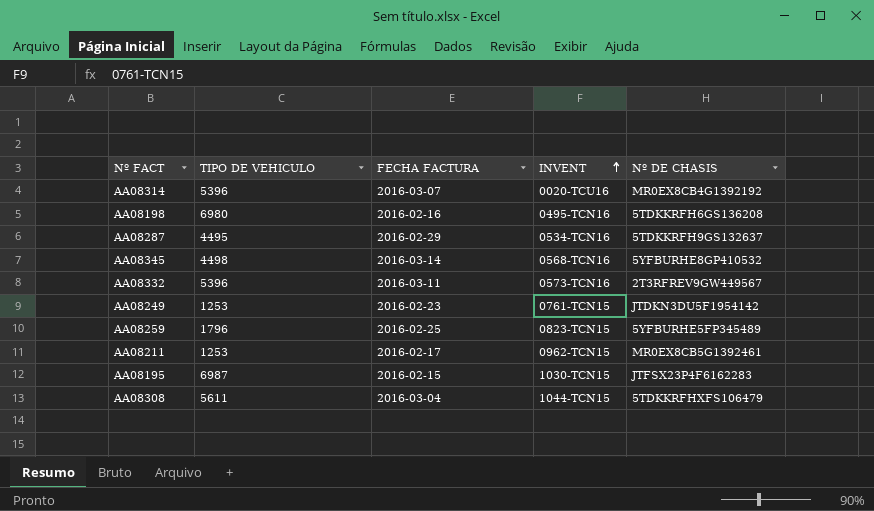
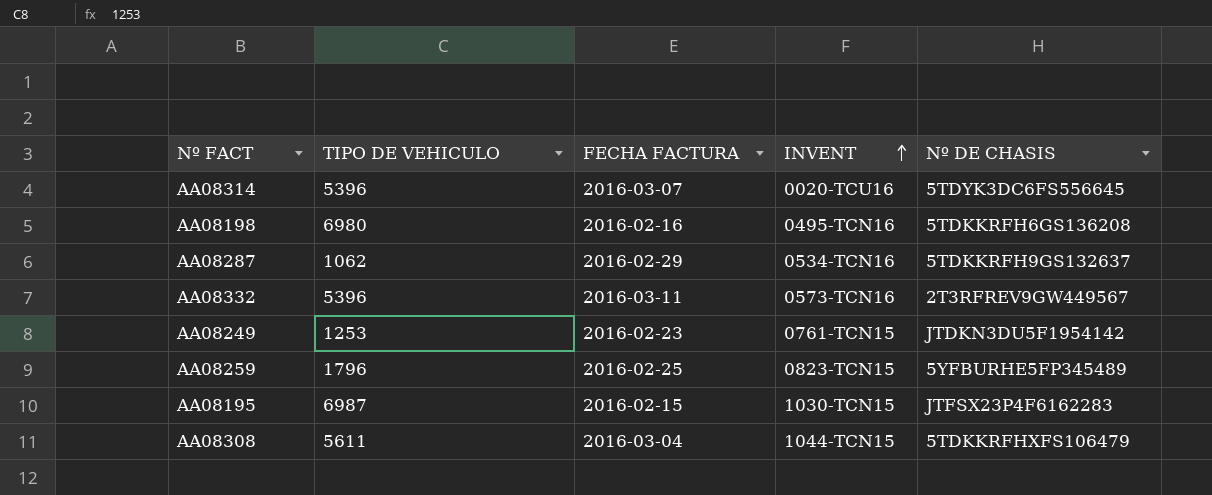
row AA08345: 4498 | 2016-03-14 | 0568-TCN16 | 5YFBURHE8GP410532 -> none
row AA08211: 1253 | 2016-02-17 | 0962-TCN15 | MR0EX8CB5G1392461 -> none
AA08314 | Nº DE CHASIS: MR0EX8CB4G1392192 -> 5TDYK3DC6FS556645
AA08287 | TIPO DE VEHICULO: 4495 -> 1062

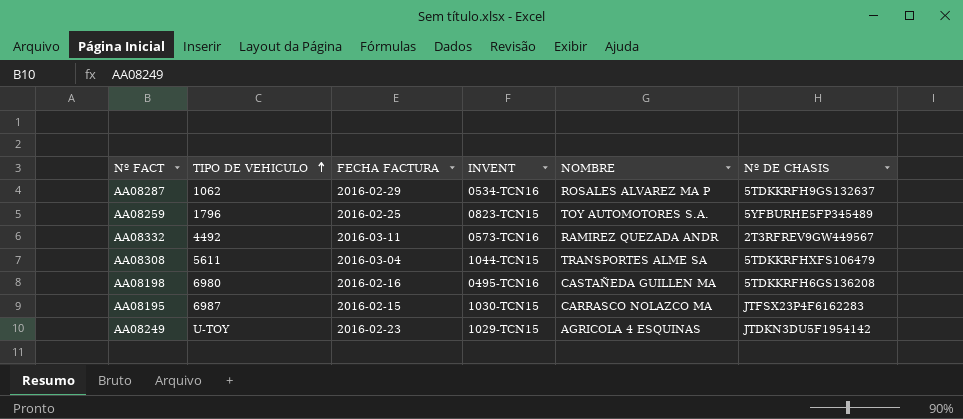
row order: INVENT ascending -> TIPO DE VEHICULO ascending
column NOMBRE | position: none -> 5
row AA08314: 5396 | 2016-03-07 | 0020-TCU16 | 5TDYK3DC6FS556645 -> none
AA08332 | TIPO DE VEHICULO: 5396 -> 4492
AA08249 | TIPO DE VEHICULO: 1253 -> U-TOY
AA08249 | INVENT: 0761-TCN15 -> 1029-TCN15

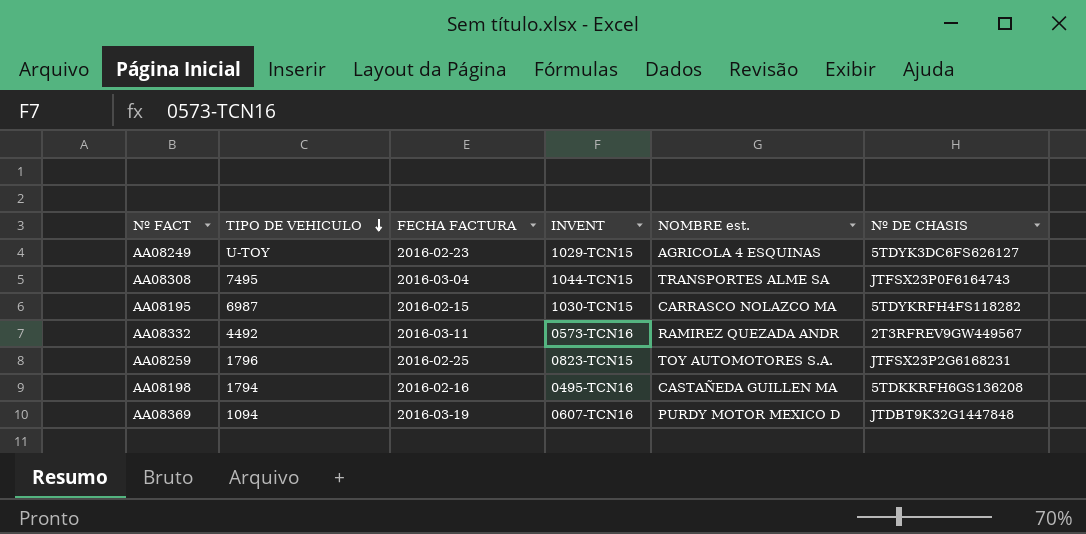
row order: TIPO DE VEHICULO ascending -> TIPO DE VEHICULO descending
column name: NOMBRE -> NOMBRE est.
row AA08287: 1062 | 2016-02-29 | 0534-TCN16 | ROSALES ALVAREZ MA P | 5TDKKRFH9GS132637 -> none
AA08249 | Nº DE CHASIS: JTDKN3DU5F1954142 -> 5TDYK3DC6FS626127
AA08308 | TIPO DE VEHICULO: 5611 -> 7495
AA08308 | Nº DE CHASIS: 5TDKKRFHXFS106479 -> JTFSX23P0F6164743
AA08195 | Nº DE CHASIS: JTFSX23P4F6162283 -> 5TDYKRFH4FS118282
AA08259 | Nº DE CHASIS: 5YFBURHE5FP345489 -> JTFSX23P2G6168231
AA08198 | TIPO DE VEHICULO: 6980 -> 1794
row AA08369: none -> 1094 | 2016-03-19 | 0607-TCN16 | PURDY MOTOR MEXICO D | JTDBT9K32G1447848

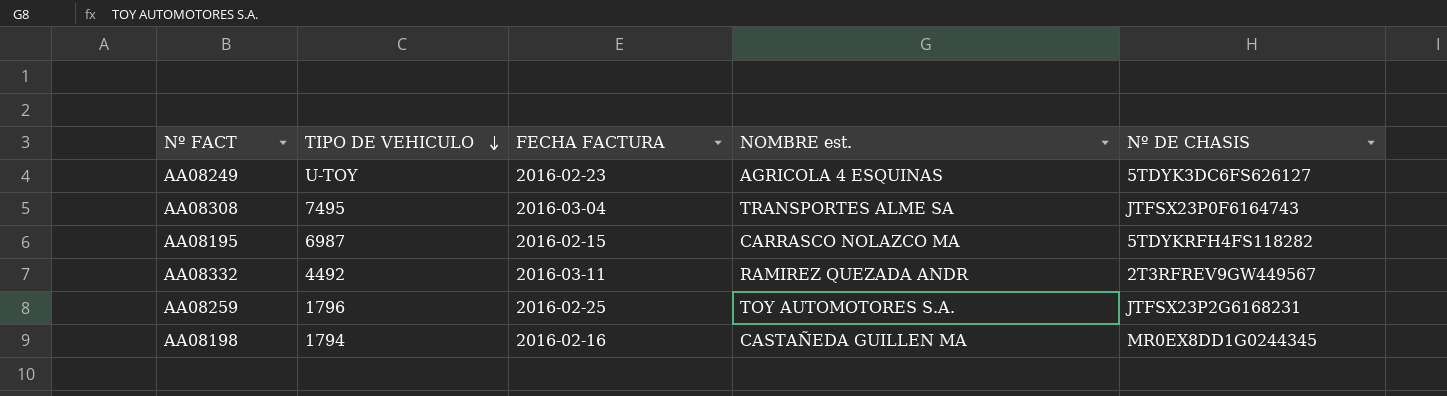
column INVENT | position: 4 -> none
row AA08369: 1094 | 2016-03-19 | 0607-TCN16 | PURDY MOTOR MEXICO D | JTDBT9K32G1447848 -> none
AA08198 | Nº DE CHASIS: 5TDKKRFH6GS136208 -> MR0EX8DD1G0244345

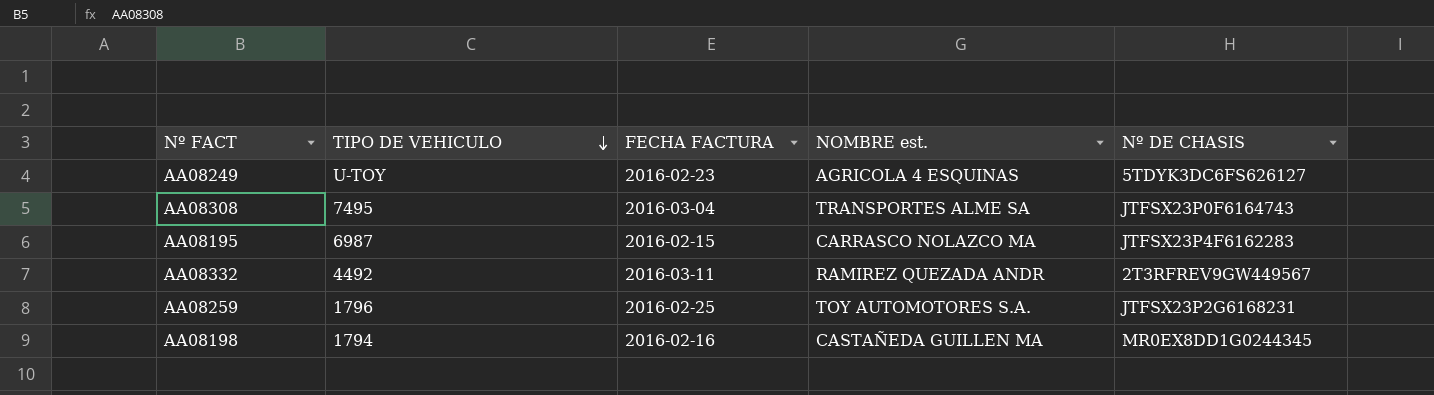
AA08195 | Nº DE CHASIS: 5TDYKRFH4FS118282 -> JTFSX23P4F6162283

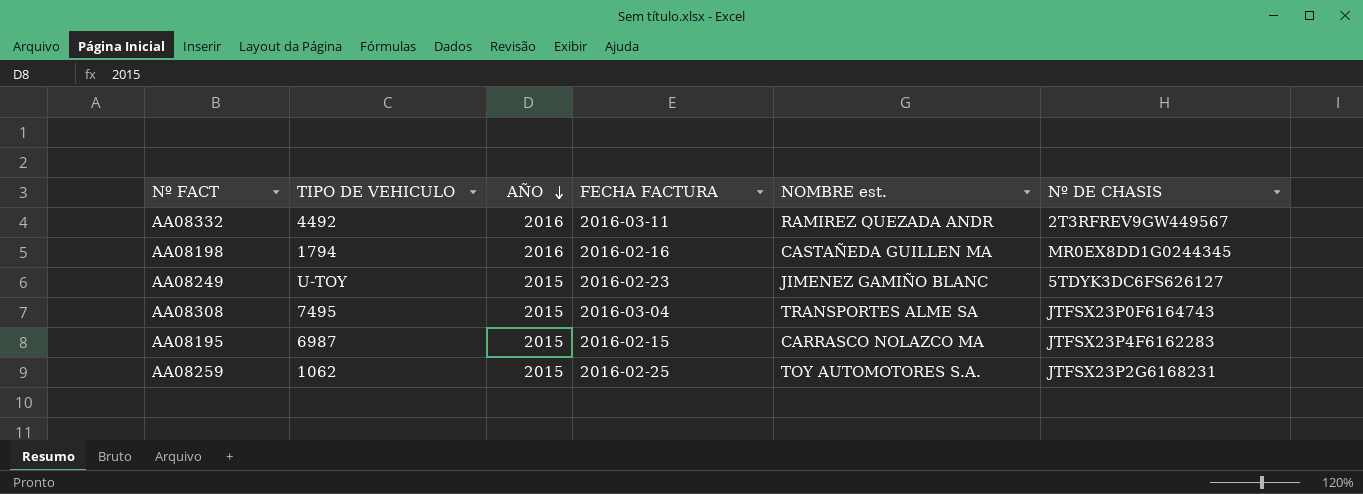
row order: TIPO DE VEHICULO descending -> AÑO descending
column AÑO | position: none -> 3
AA08249 | NOMBRE est.: AGRICOLA 4 ESQUINAS -> JIMENEZ GAMIÑO BLANC
AA08259 | TIPO DE VEHICULO: 1796 -> 1062

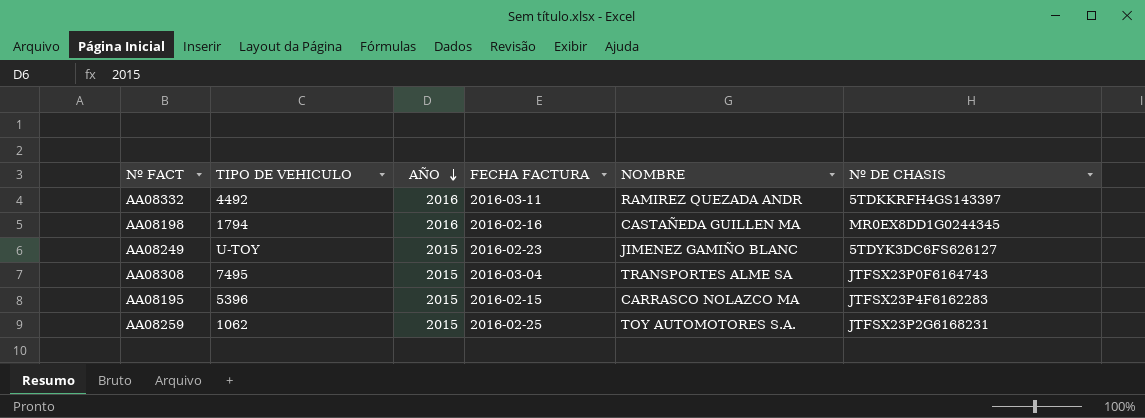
column name: NOMBRE est. -> NOMBRE
AA08332 | Nº DE CHASIS: 2T3RFREV9GW449567 -> 5TDKKRFH4GS143397
AA08195 | TIPO DE VEHICULO: 6987 -> 5396

